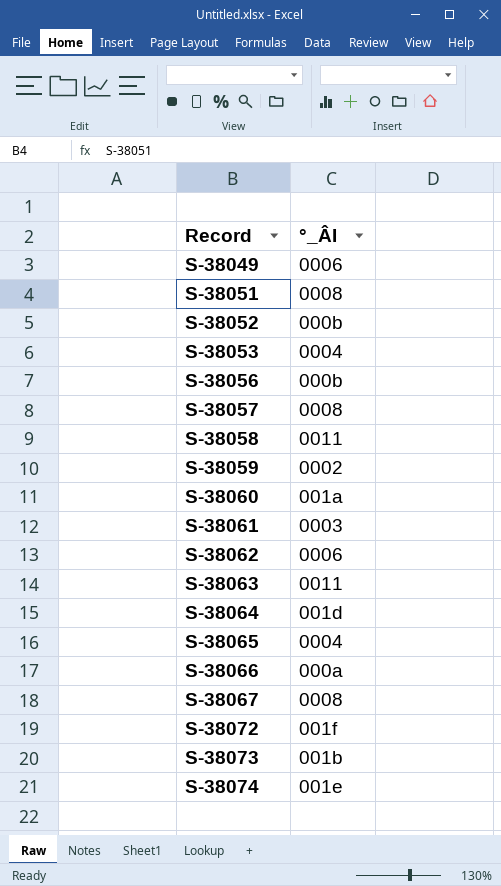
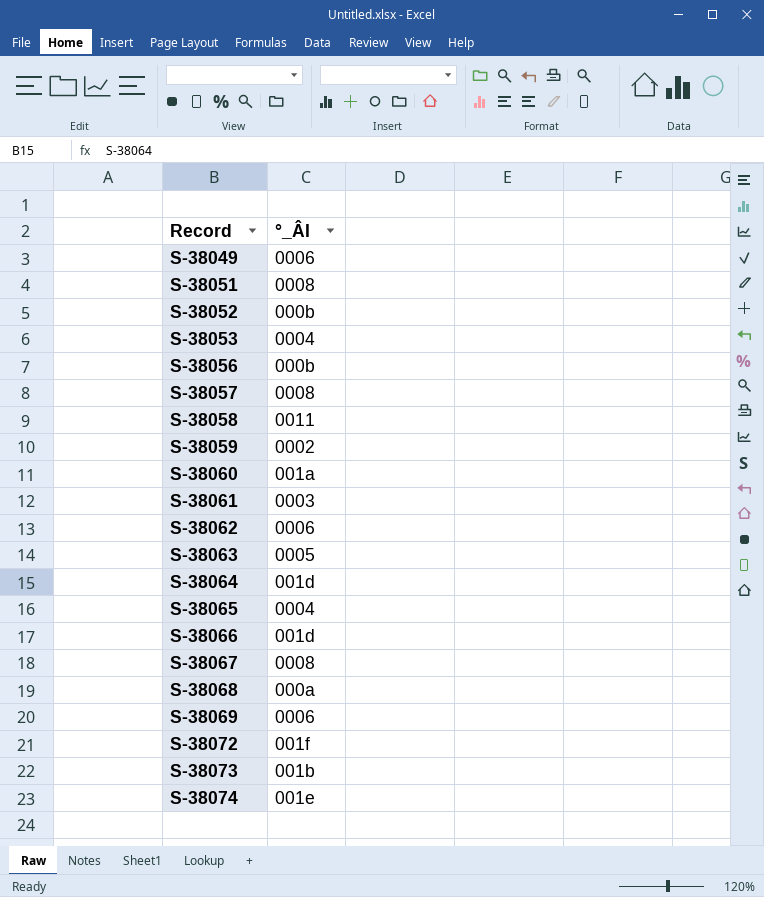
S-38063 | °_ÂI: 0011 -> 0005
S-38066 | °_ÂI: 000a -> 001d
row S-38068: none -> 000a
row S-38069: none -> 0006

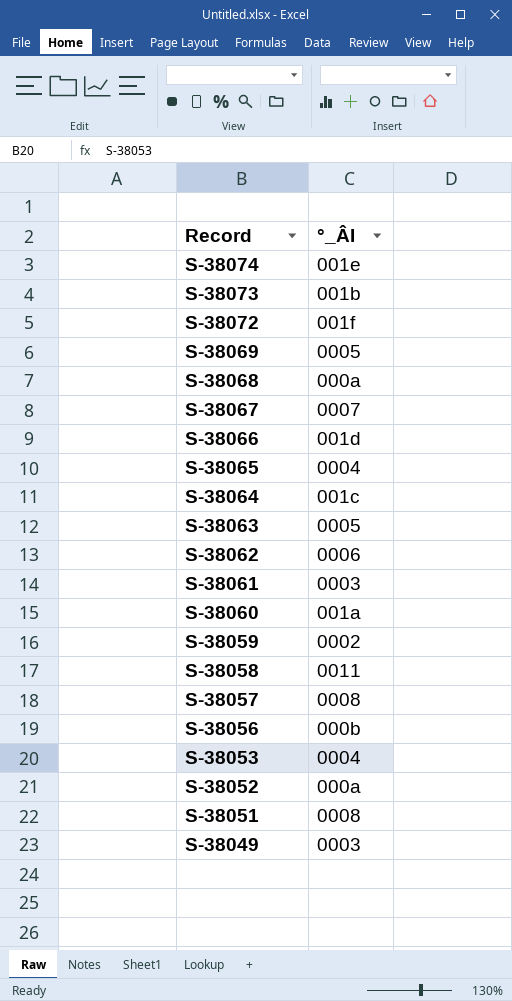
row order: Record ascending -> Record descending
S-38069 | °_ÂI: 0006 -> 0005
S-38067 | °_ÂI: 0008 -> 0007
S-38064 | °_ÂI: 001d -> 001c
S-38052 | °_ÂI: 000b -> 000a
S-38049 | °_ÂI: 0006 -> 0003

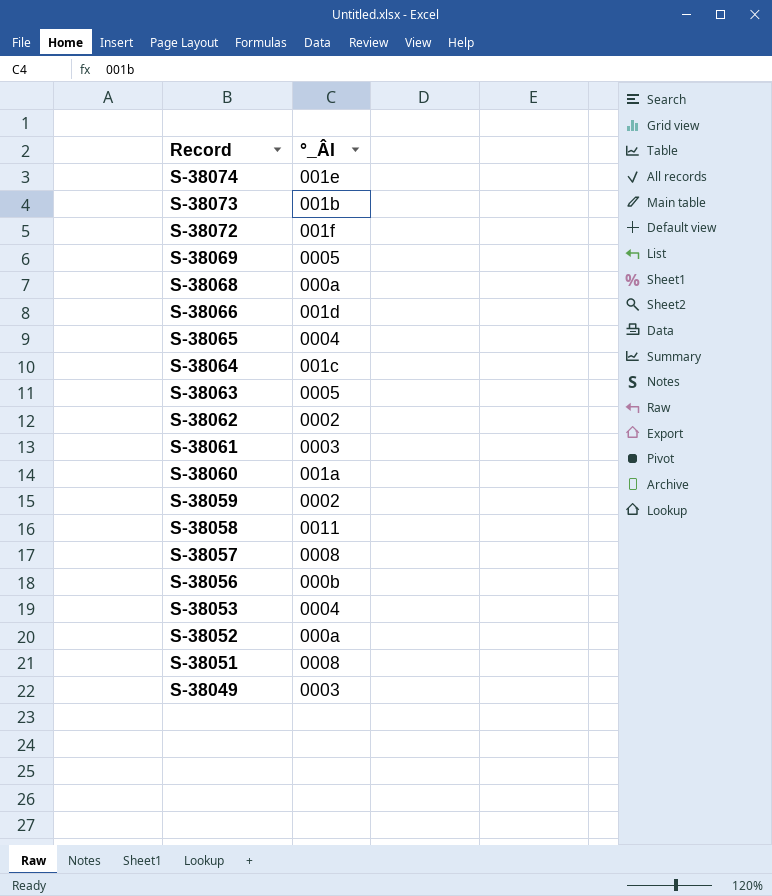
row S-38067: 0007 -> none
S-38062 | °_ÂI: 0006 -> 0002

